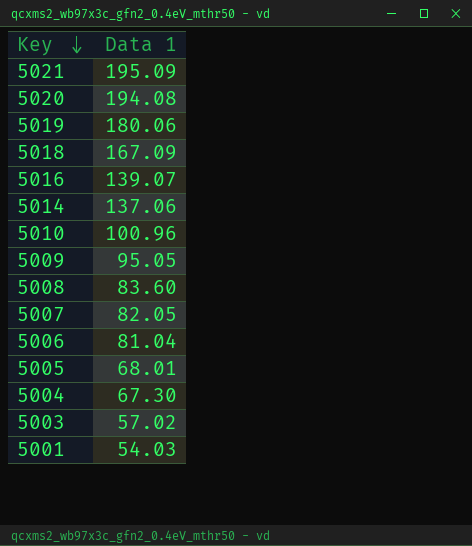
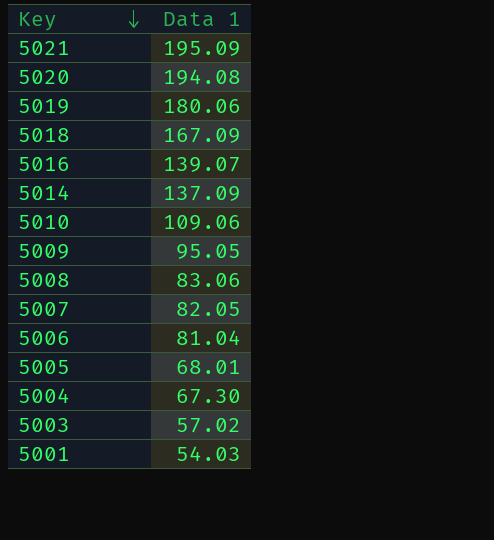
5014 | Data 1: 137.06 -> 137.09
5010 | Data 1: 100.96 -> 109.06
5008 | Data 1: 83.60 -> 83.06

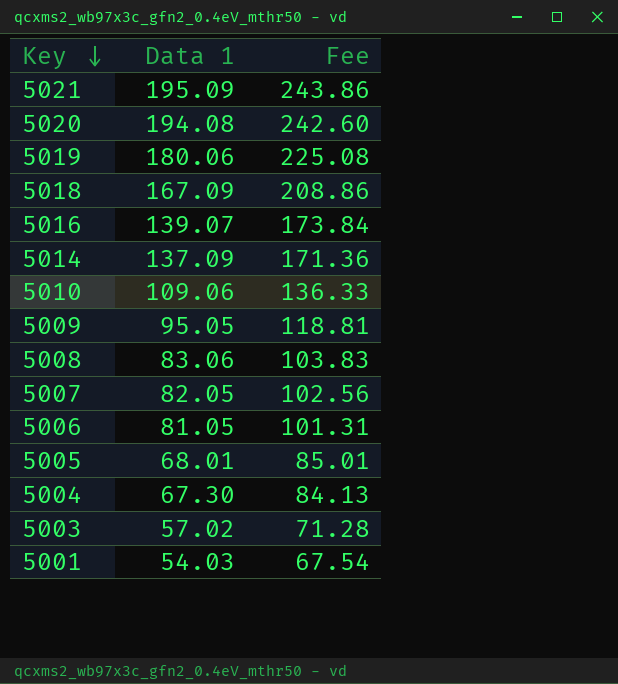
column Fee | formula: none -> [Data 1] * 1.25
5006 | Data 1: 81.04 -> 81.05

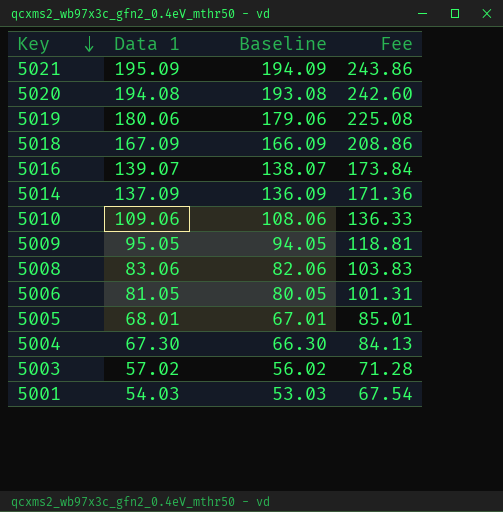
column Baseline | formula: none -> [Data 1] - 1
row 5007: 82.05 | 102.56 -> none

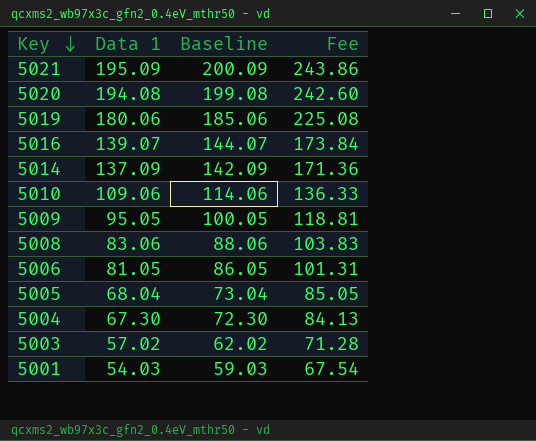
column Baseline | formula: [Data 1] - 1 -> [Data 1] + 5
row 5018: 167.09 | 166.09 | 208.86 -> none
5005 | Data 1: 68.01 -> 68.04
5005 | Fee: 85.01 -> 85.05

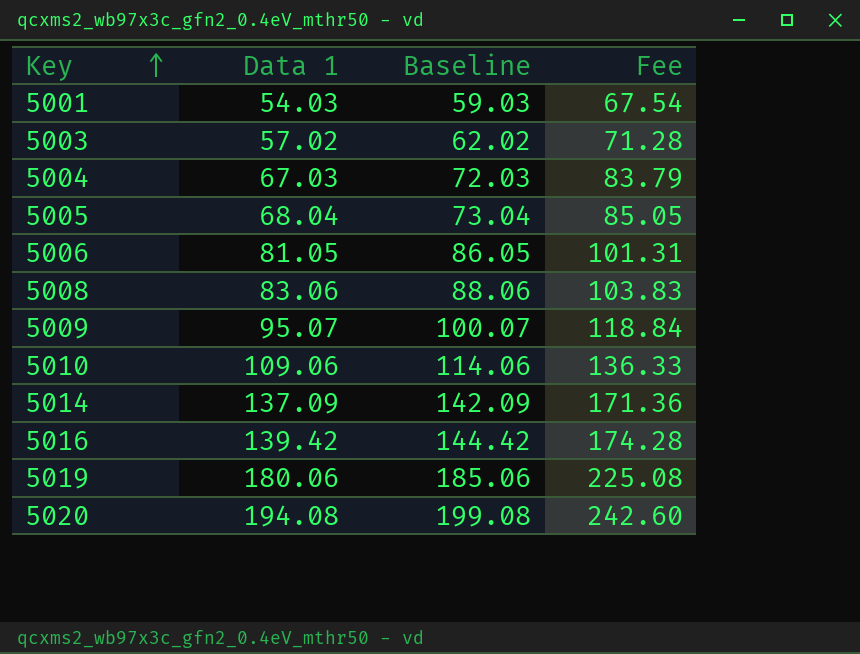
row order: Key descending -> Key ascending
row 5021: 195.09 | 200.09 | 243.86 -> none
5004 | Data 1: 67.30 -> 67.03
5004 | Baseline: 72.30 -> 72.03
5004 | Fee: 84.13 -> 83.79
5009 | Data 1: 95.05 -> 95.07
5009 | Baseline: 100.05 -> 100.07
5009 | Fee: 118.81 -> 118.84
5016 | Data 1: 139.07 -> 139.42
5016 | Baseline: 144.07 -> 144.42
5016 | Fee: 173.84 -> 174.28

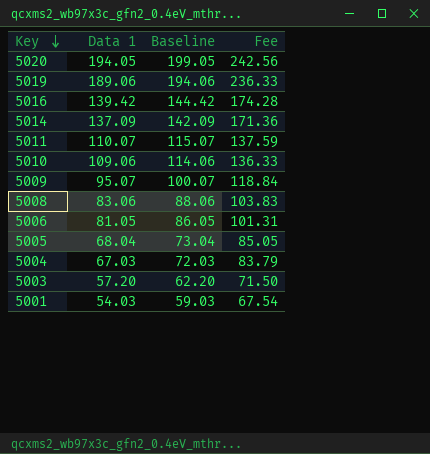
row order: Key ascending -> Key descending
5020 | Data 1: 194.08 -> 194.05
5020 | Baseline: 199.08 -> 199.05
5020 | Fee: 242.60 -> 242.56
5019 | Data 1: 180.06 -> 189.06
5019 | Baseline: 185.06 -> 194.06
5019 | Fee: 225.08 -> 236.33
row 5011: none -> 110.07 | 115.07 | 137.59
5003 | Data 1: 57.02 -> 57.20
5003 | Baseline: 62.02 -> 62.20
5003 | Fee: 71.28 -> 71.50

